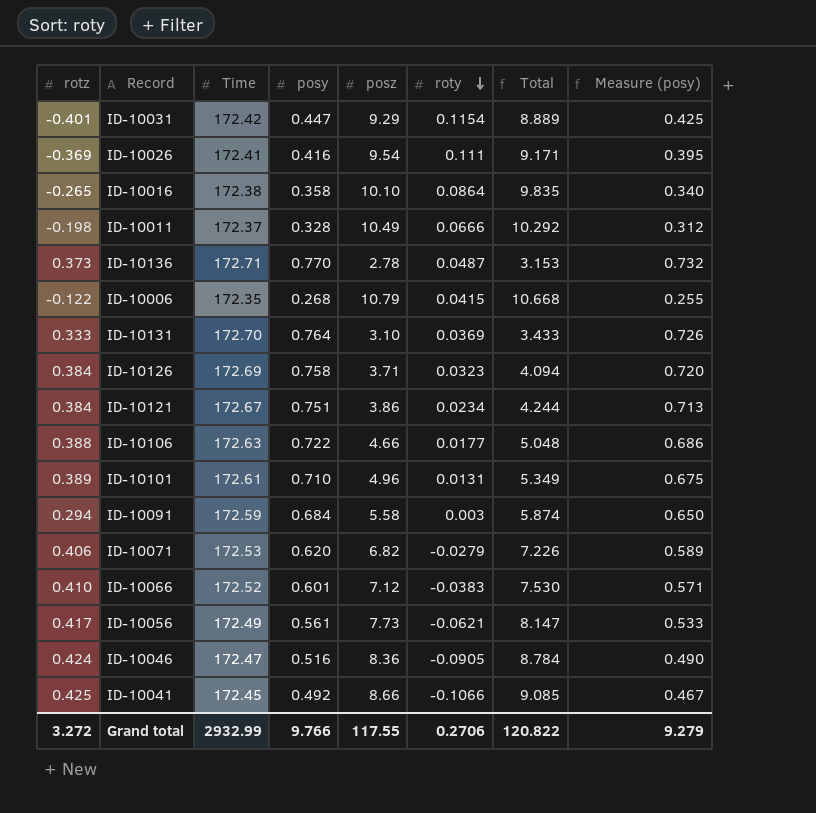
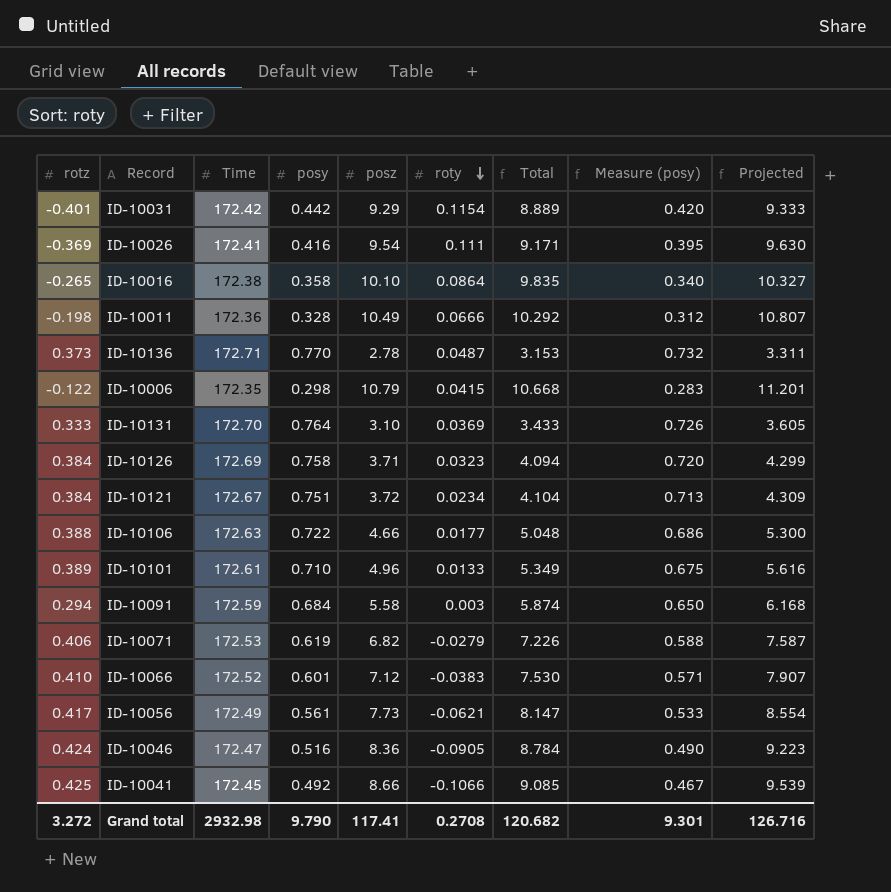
column Projected | formula: none -> [Total] * 1.05
ID-10031 | posy: 0.447 -> 0.442
ID-10031 | Measure (posy): 0.425 -> 0.420
ID-10011 | Time: 172.37 -> 172.36
ID-10006 | posy: 0.268 -> 0.298
ID-10006 | Measure (posy): 0.255 -> 0.283
ID-10121 | posz: 3.86 -> 3.72
ID-10121 | Total: 4.244 -> 4.104
ID-10101 | roty: 0.0131 -> 0.0133
ID-10071 | posy: 0.620 -> 0.619
ID-10071 | Measure (posy): 0.589 -> 0.588
Grand total | Time: 2932.99 -> 2932.98
Grand total | posy: 9.766 -> 9.790
Grand total | posz: 117.55 -> 117.41
Grand total | roty: 0.2706 -> 0.2708
Grand total | Total: 120.822 -> 120.682
Grand total | Measure (posy): 9.279 -> 9.301

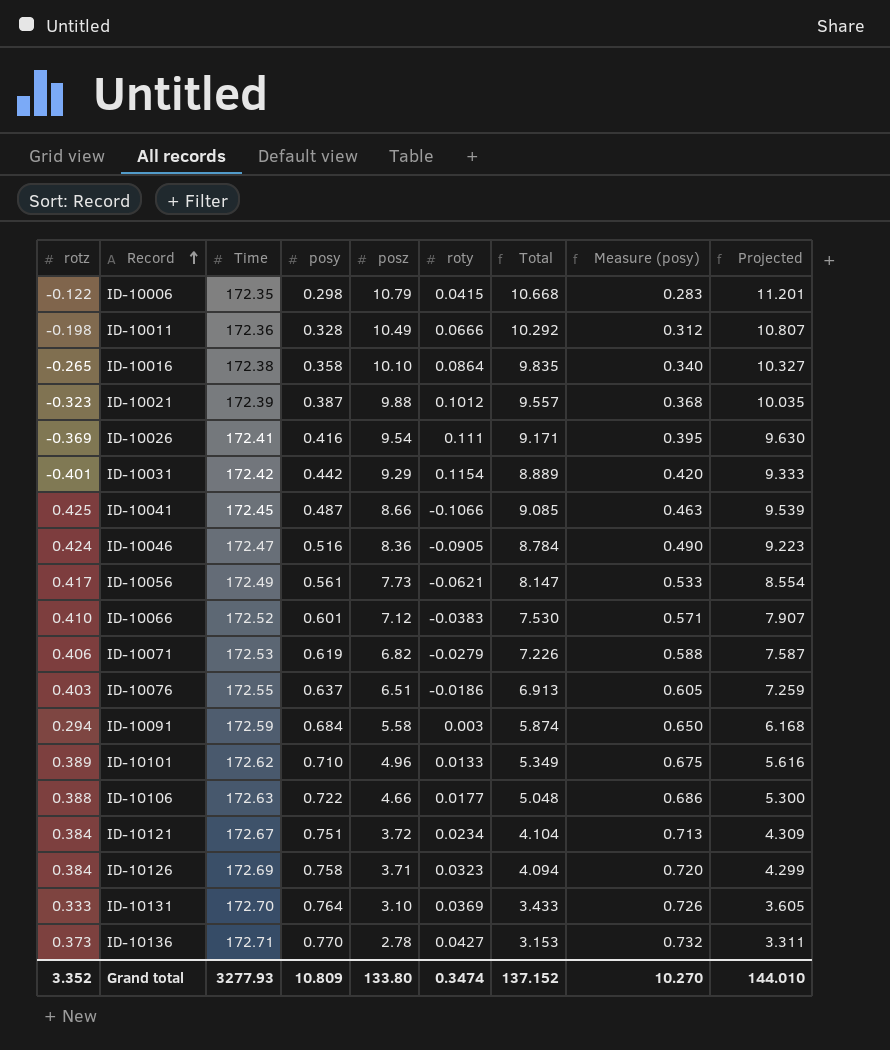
row order: roty descending -> Record ascending
row ID-10021: none -> -0.323 | 172.39 | 0.387 | 9.88 | 0.1012 | 9.557 | 0.368 | 10.035
ID-10041 | posy: 0.492 -> 0.487
ID-10041 | Measure (posy): 0.467 -> 0.463
row ID-10076: none -> 0.403 | 172.55 | 0.637 | 6.51 | -0.0186 | 6.913 | 0.605 | 7.259
ID-10101 | Time: 172.61 -> 172.62
ID-10136 | roty: 0.0487 -> 0.0427
Grand total | rotz: 3.272 -> 3.352
Grand total | Time: 2932.98 -> 3277.93
Grand total | posy: 9.790 -> 10.809
Grand total | posz: 117.41 -> 133.80
Grand total | roty: 0.2708 -> 0.3474
Grand total | Total: 120.682 -> 137.152
Grand total | Measure (posy): 9.301 -> 10.270
Grand total | Projected: 126.716 -> 144.010

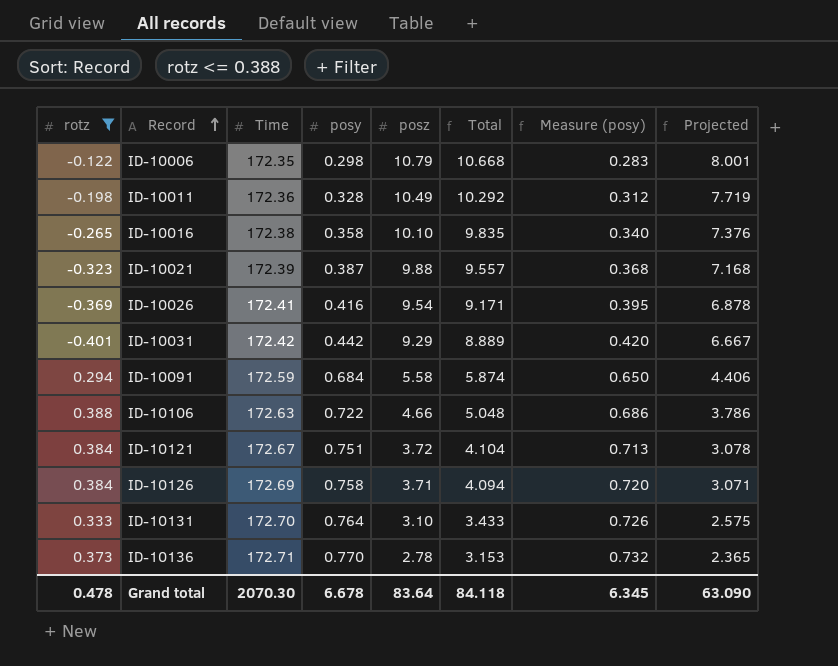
filter: none -> rotz <= 0.388
column roty | position: 6 -> none
column Projected | formula: [Total] * 1.05 -> [Total] * 0.75
Grand total | rotz: 3.352 -> 0.478
Grand total | Time: 3277.93 -> 2070.30
Grand total | posy: 10.809 -> 6.678
Grand total | posz: 133.80 -> 83.64
Grand total | Total: 137.152 -> 84.118
Grand total | Measure (posy): 10.270 -> 6.345
Grand total | Projected: 144.010 -> 63.090

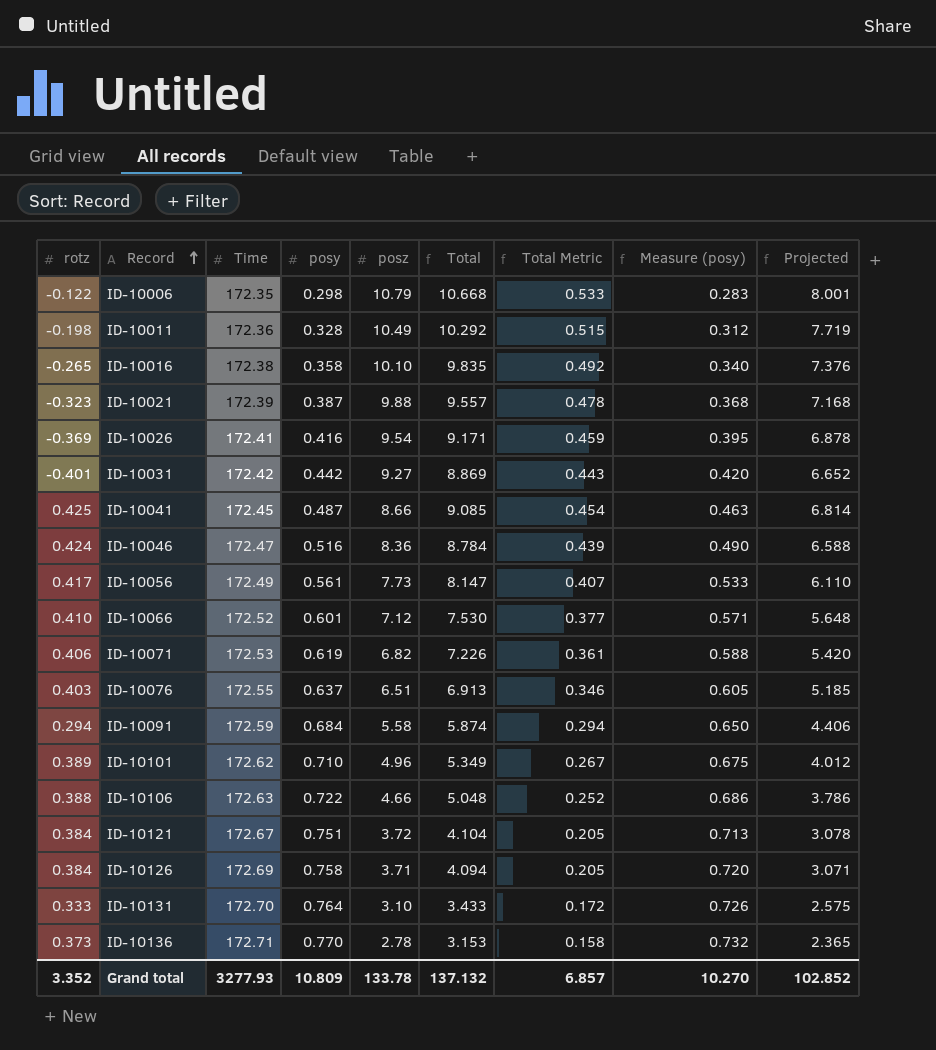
filter: rotz <= 0.388 -> none
column Total Metric | formula: none -> [Total] * 0.05
ID-10031 | posz: 9.29 -> 9.27
ID-10031 | Total: 8.889 -> 8.869
ID-10031 | Projected: 6.667 -> 6.652
Grand total | rotz: 0.478 -> 3.352
Grand total | Time: 2070.30 -> 3277.93
Grand total | posy: 6.678 -> 10.809
Grand total | posz: 83.64 -> 133.78
Grand total | Total: 84.118 -> 137.132
Grand total | Measure (posy): 6.345 -> 10.270
Grand total | Projected: 63.090 -> 102.852

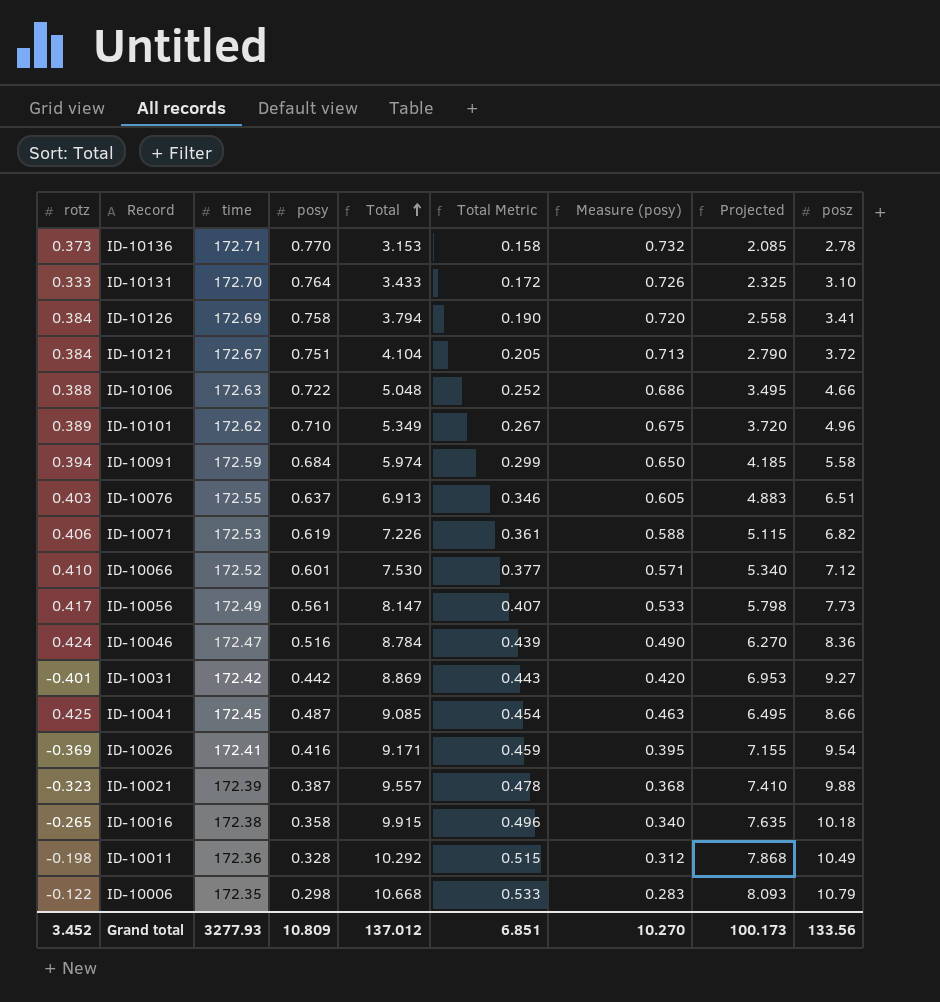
row order: Record ascending -> Total ascending
column name: Time -> time
column Projected | formula: [Total] * 0.75 -> [posz] * 0.75
column posz | position: 5 -> 9
ID-10126 | Total: 4.094 -> 3.794
ID-10126 | Total Metric: 0.205 -> 0.190
ID-10126 | posz: 3.71 -> 3.41
ID-10091 | rotz: 0.294 -> 0.394
ID-10091 | Total: 5.874 -> 5.974
ID-10091 | Total Metric: 0.294 -> 0.299
ID-10016 | Total: 9.835 -> 9.915
ID-10016 | Total Metric: 0.492 -> 0.496
ID-10016 | posz: 10.10 -> 10.18
Grand total | rotz: 3.352 -> 3.452
Grand total | Total: 137.132 -> 137.012
Grand total | Total Metric: 6.857 -> 6.851
Grand total | Projected: 102.852 -> 100.173
Grand total | posz: 133.78 -> 133.56

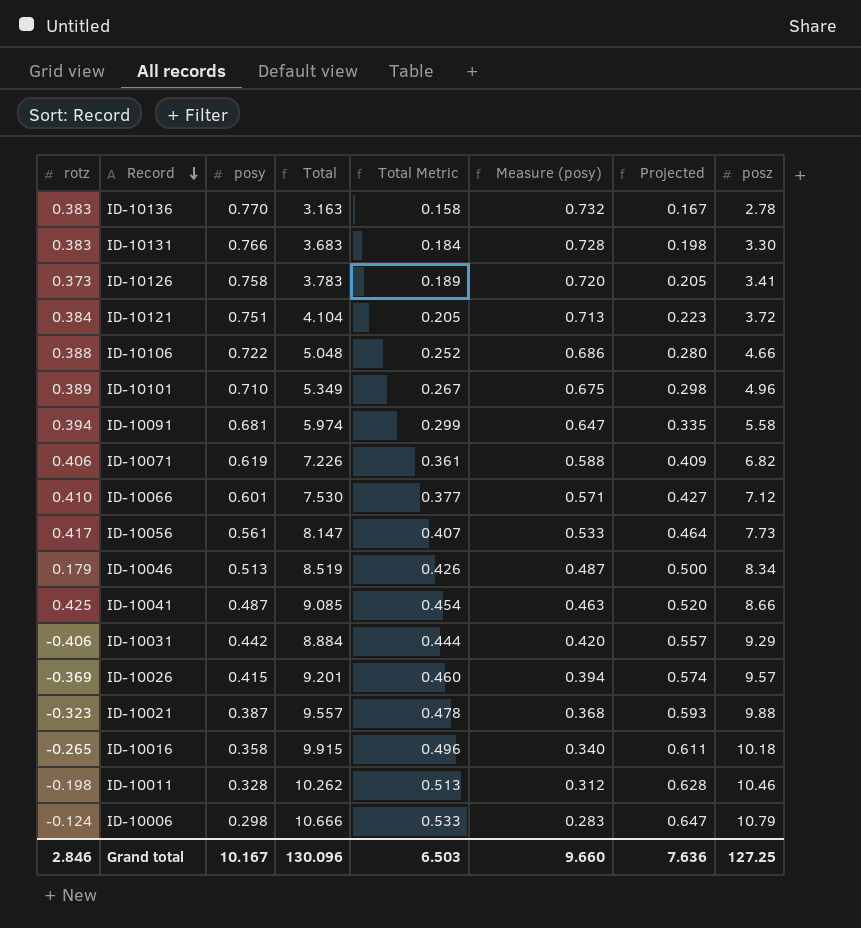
row order: Total ascending -> Record descending
column time | position: 3 -> none
column Projected | formula: [posz] * 0.75 -> [posz] * 0.06
row ID-10076: 0.403 | 172.55 | 0.637 | 6.913 | 0.346 | 0.605 | 4.883 | 6.51 -> none
ID-10136 | rotz: 0.373 -> 0.383
ID-10136 | Total: 3.153 -> 3.163
ID-10131 | rotz: 0.333 -> 0.383
ID-10131 | posy: 0.764 -> 0.766
ID-10131 | Total: 3.433 -> 3.683
ID-10131 | Total Metric: 0.172 -> 0.184
ID-10131 | Measure (posy): 0.726 -> 0.728
ID-10131 | posz: 3.10 -> 3.30
ID-10126 | rotz: 0.384 -> 0.373
ID-10126 | Total: 3.794 -> 3.783
ID-10126 | Total Metric: 0.190 -> 0.189
ID-10091 | posy: 0.684 -> 0.681
ID-10091 | Measure (posy): 0.650 -> 0.647
ID-10046 | rotz: 0.424 -> 0.179
ID-10046 | posy: 0.516 -> 0.513
ID-10046 | Total: 8.784 -> 8.519
ID-10046 | Total Metric: 0.439 -> 0.426
ID-10046 | Measure (posy): 0.490 -> 0.487
ID-10046 | posz: 8.36 -> 8.34
ID-10031 | rotz: -0.401 -> -0.406
ID-10031 | Total: 8.869 -> 8.884
ID-10031 | Total Metric: 0.443 -> 0.444
ID-10031 | posz: 9.27 -> 9.29
ID-10026 | posy: 0.416 -> 0.415
ID-10026 | Total: 9.171 -> 9.201
ID-10026 | Total Metric: 0.459 -> 0.460
ID-10026 | Measure (posy): 0.395 -> 0.394
ID-10026 | posz: 9.54 -> 9.57
ID-10011 | Total: 10.292 -> 10.262
ID-10011 | Total Metric: 0.515 -> 0.513
ID-10011 | posz: 10.49 -> 10.46
ID-10006 | rotz: -0.122 -> -0.124
ID-10006 | Total: 10.668 -> 10.666
Grand total | rotz: 3.452 -> 2.846
Grand total | posy: 10.809 -> 10.167
Grand total | Total: 137.012 -> 130.096
Grand total | Total Metric: 6.851 -> 6.503
Grand total | Measure (posy): 10.270 -> 9.660
Grand total | Projected: 100.173 -> 7.636
Grand total | posz: 133.56 -> 127.25

